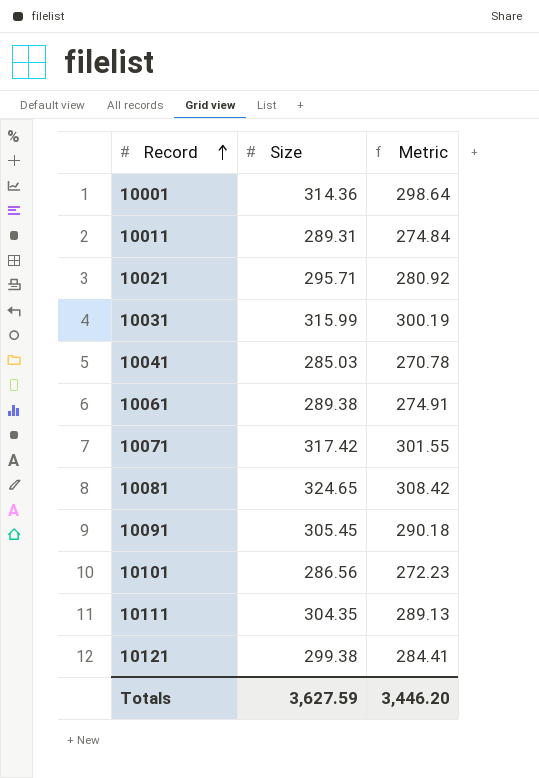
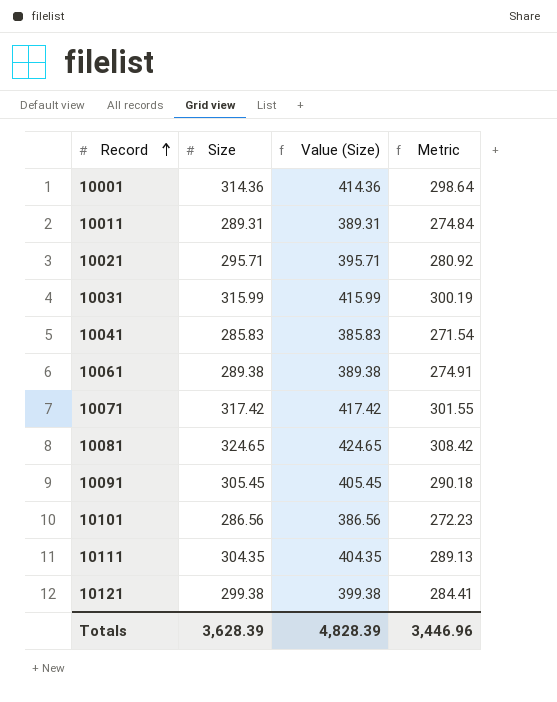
column Value (Size) | formula: none -> [Size] + 100
10041 | Size: 285.03 -> 285.83
10041 | Metric: 270.78 -> 271.54
Totals | Size: 3,627.59 -> 3,628.39
Totals | Metric: 3,446.20 -> 3,446.96

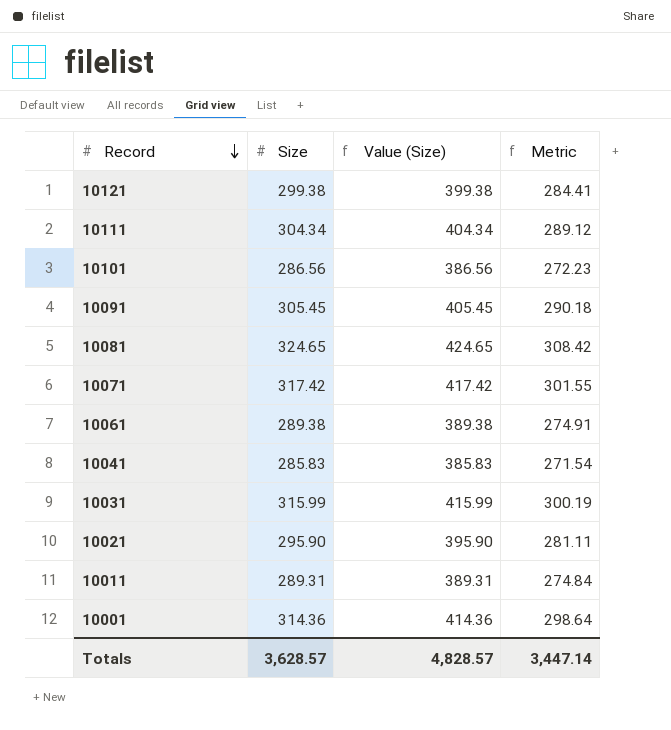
row order: Record ascending -> Record descending
10111 | Size: 304.35 -> 304.34
10111 | Value (Size): 404.35 -> 404.34
10111 | Metric: 289.13 -> 289.12
10021 | Size: 295.71 -> 295.90
10021 | Value (Size): 395.71 -> 395.90
10021 | Metric: 280.92 -> 281.11
Totals | Size: 3,628.39 -> 3,628.57
Totals | Value (Size): 4,828.39 -> 4,828.57
Totals | Metric: 3,446.96 -> 3,447.14

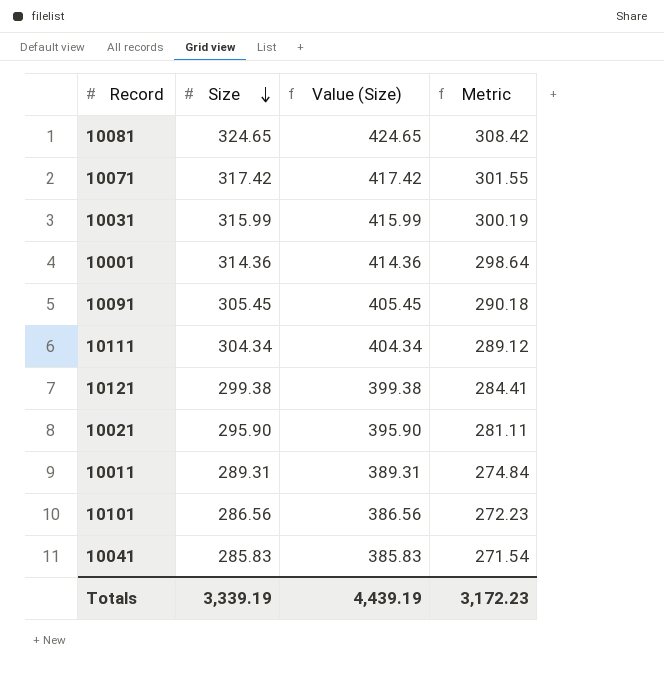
row order: Record descending -> Size descending
row 10061: 289.38 | 389.38 | 274.91 -> none
Totals | Size: 3,628.57 -> 3,339.19
Totals | Value (Size): 4,828.57 -> 4,439.19
Totals | Metric: 3,447.14 -> 3,172.23

